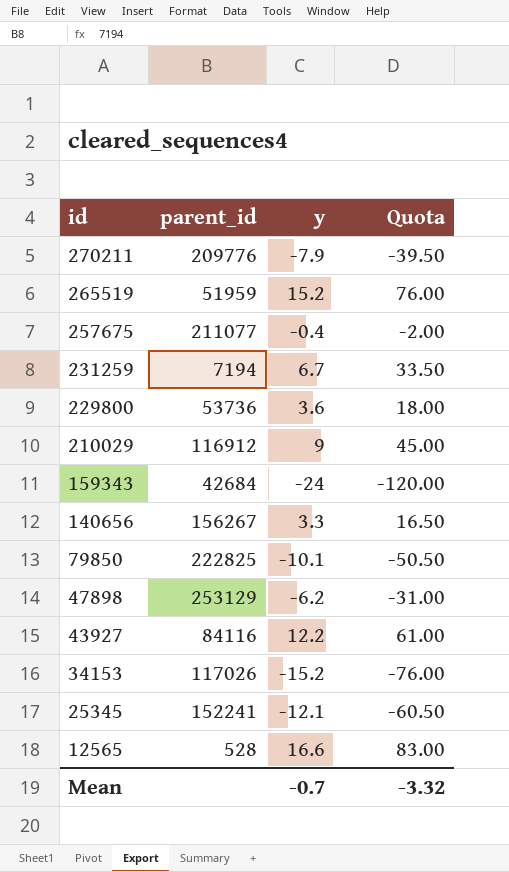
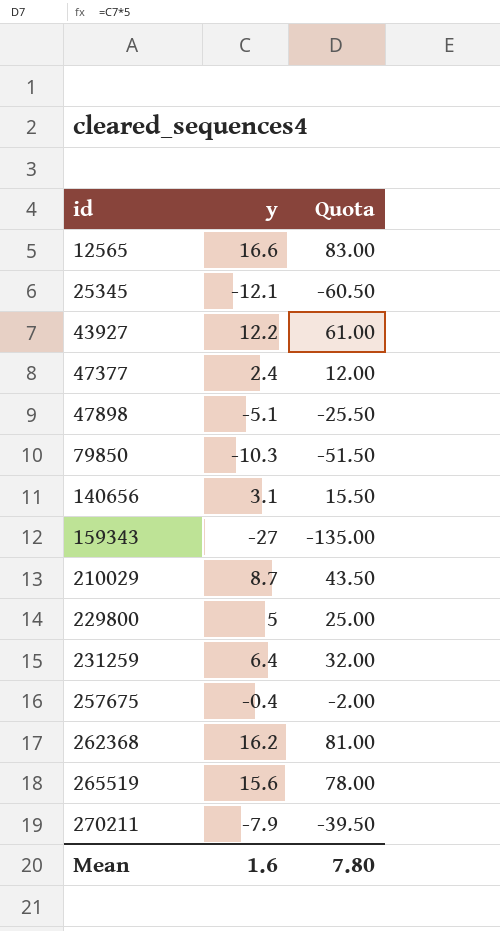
row order: id descending -> id ascending
column parent_id | position: 2 -> none
row 34153: 117026 | -15.2 | -76.00 -> none
row 47377: none -> 2.4 | 12.00
47898 | y: -6.2 -> -5.1
47898 | Quota: -31.00 -> -25.50
79850 | y: -10.1 -> -10.3
79850 | Quota: -50.50 -> -51.50
140656 | y: 3.3 -> 3.1
140656 | Quota: 16.50 -> 15.50
159343 | y: -24 -> -27
159343 | Quota: -120.00 -> -135.00
210029 | y: 9 -> 8.7
210029 | Quota: 45.00 -> 43.50
229800 | y: 3.6 -> 5
229800 | Quota: 18.00 -> 25.00
231259 | y: 6.7 -> 6.4
231259 | Quota: 33.50 -> 32.00
row 262368: none -> 16.2 | 81.00
265519 | y: 15.2 -> 15.6
265519 | Quota: 76.00 -> 78.00
Mean | y: -0.7 -> 1.6
Mean | Quota: -3.32 -> 7.80

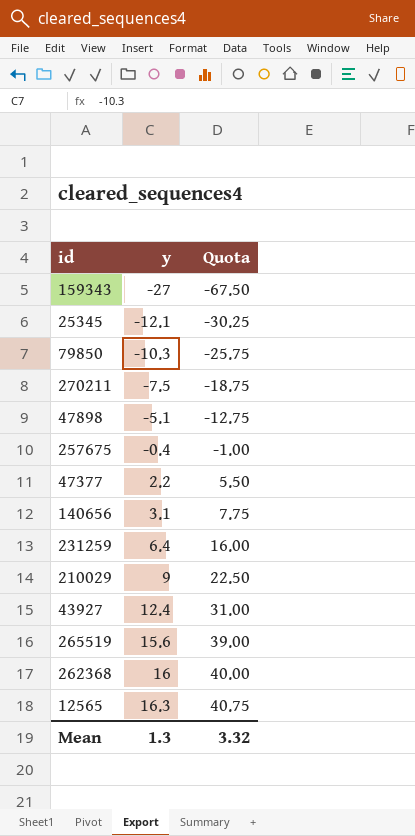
row order: id ascending -> y ascending
column Quota | formula: [y] * 5 -> [y] * 2.5
row 229800: 5 | 25.00 -> none
270211 | y: -7.9 -> -7.5
47377 | y: 2.4 -> 2.2
210029 | y: 8.7 -> 9
43927 | y: 12.2 -> 12.4
262368 | y: 16.2 -> 16
12565 | y: 16.6 -> 16.3
Mean | y: 1.6 -> 1.3
Mean | Quota: 7.80 -> 3.32

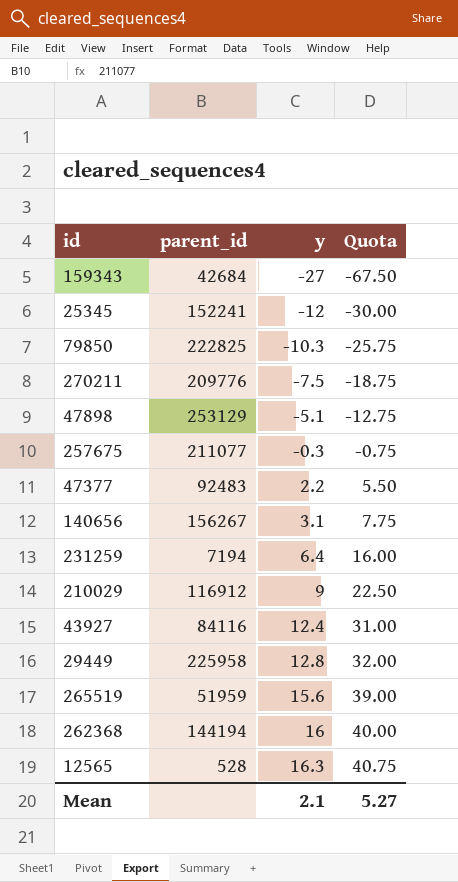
column parent_id | position: none -> 2
25345 | y: -12.1 -> -12
25345 | Quota: -30.25 -> -30.00
257675 | y: -0.4 -> -0.3
257675 | Quota: -1.00 -> -0.75
row 29449: none -> 225958 | 12.8 | 32.00
Mean | y: 1.3 -> 2.1
Mean | Quota: 3.32 -> 5.27

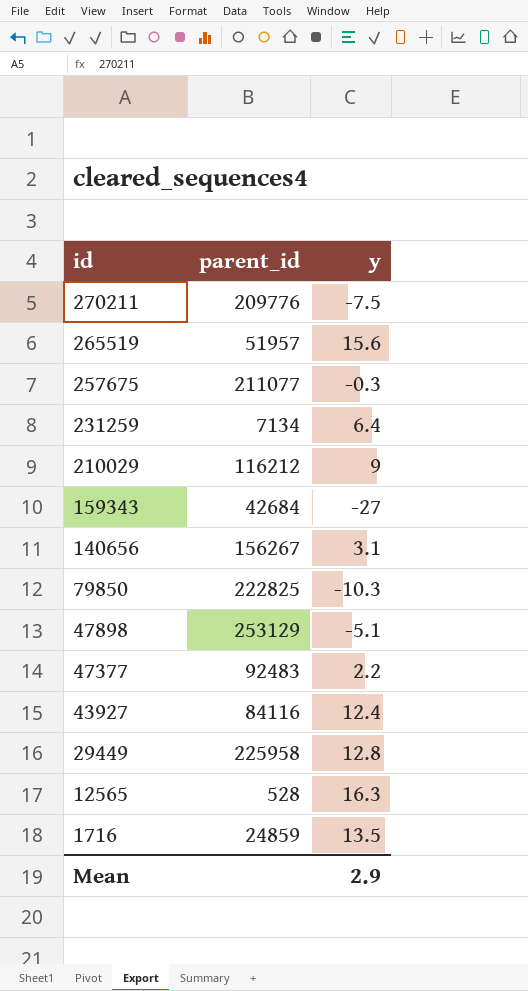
row order: y ascending -> id descending
column Quota | formula: [y] * 2.5 -> none
row 25345: 152241 | -12 | -30.00 -> none
row 262368: 144194 | 16 | 40.00 -> none
265519 | parent_id: 51959 -> 51957
231259 | parent_id: 7194 -> 7134
210029 | parent_id: 116912 -> 116212
row 1716: none -> 24859 | 13.5
Mean | y: 2.1 -> 2.9

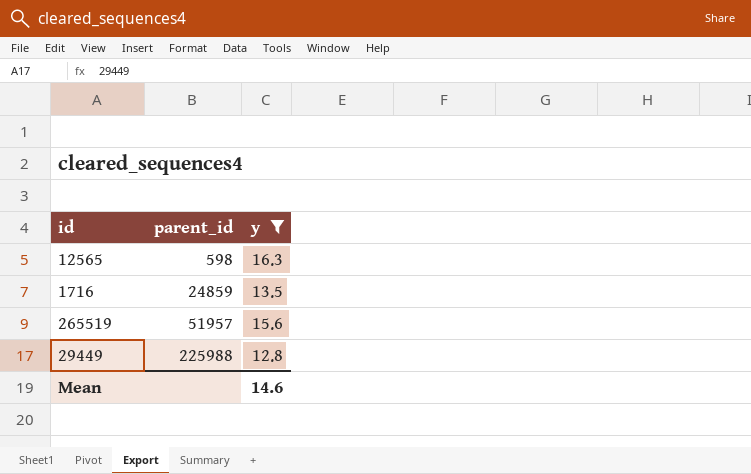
filter: none -> y >= 12.8
row order: id descending -> parent_id ascending
12565 | parent_id: 528 -> 598
29449 | parent_id: 225958 -> 225988
Mean | y: 2.9 -> 14.6

